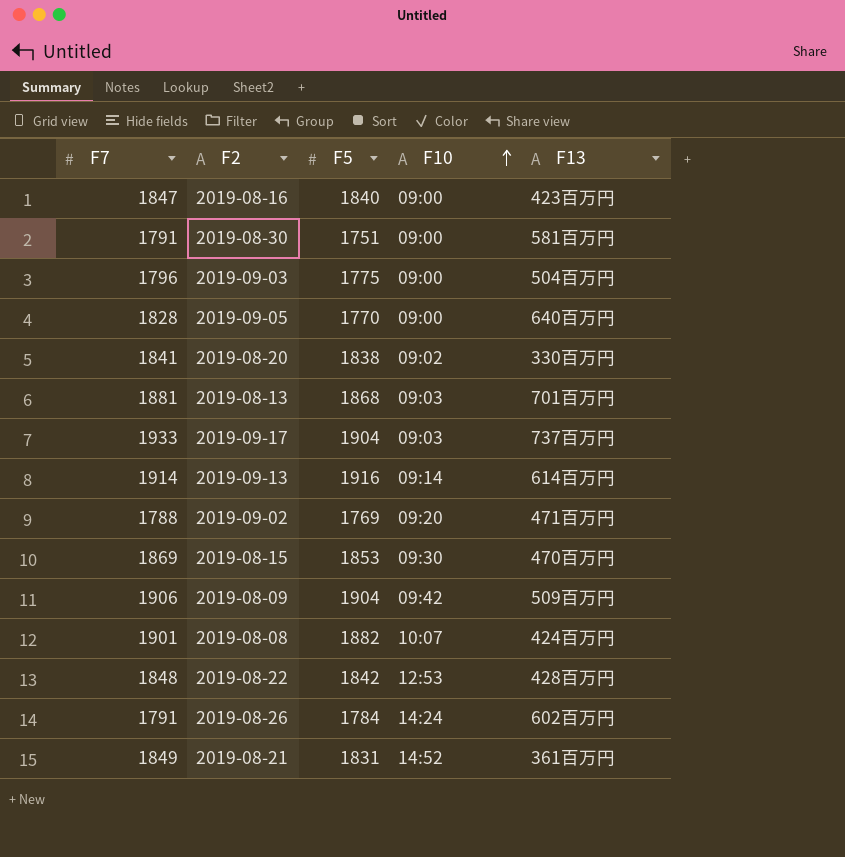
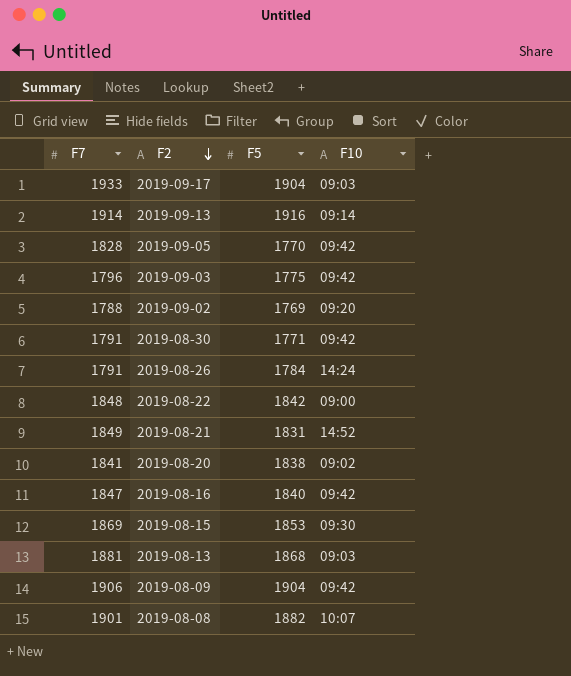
row order: F10 ascending -> F2 descending
column F13 | position: 5 -> none
2019-09-05 | F10: 09:00 -> 09:42
2019-09-03 | F10: 09:00 -> 09:42
2019-08-30 | F5: 1751 -> 1771
2019-08-30 | F10: 09:00 -> 09:42
2019-08-22 | F10: 12:53 -> 09:00
2019-08-16 | F10: 09:00 -> 09:42

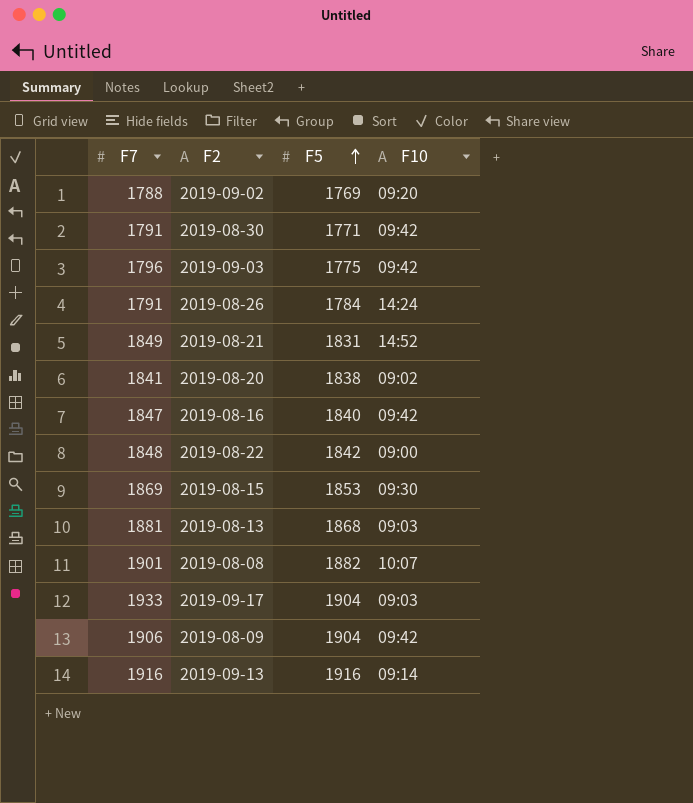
row order: F2 descending -> F5 ascending
row 2019-09-05: 1828 | 1770 | 09:42 -> none
2019-09-13 | F7: 1914 -> 1916

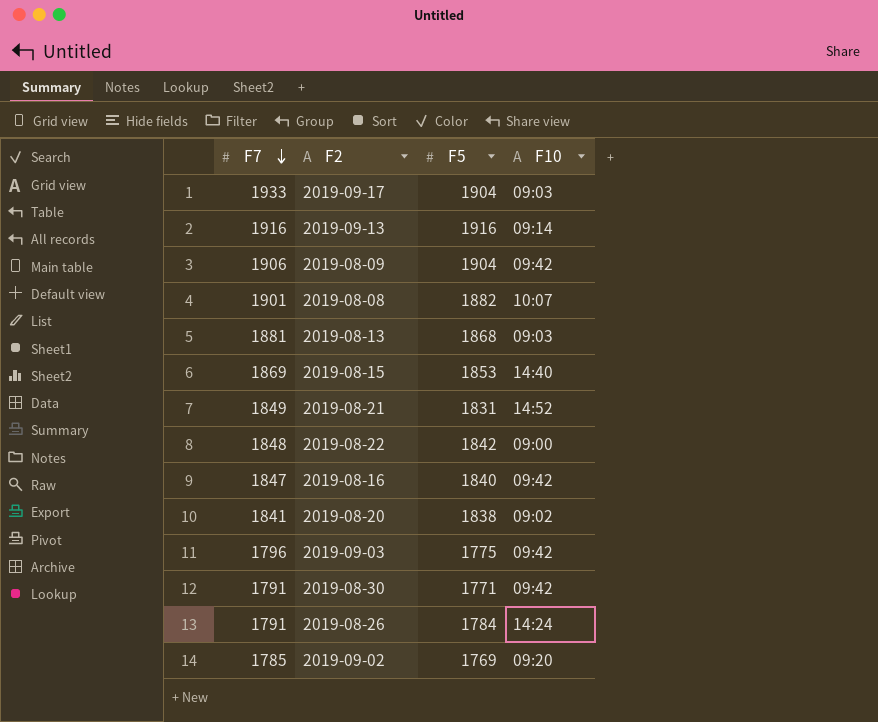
row order: F5 ascending -> F7 descending
2019-08-15 | F10: 09:30 -> 14:40
2019-09-02 | F7: 1788 -> 1785

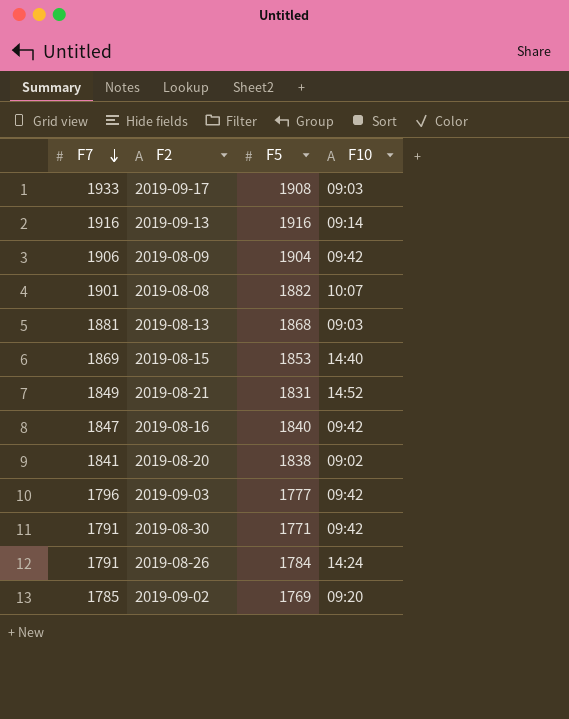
row 2019-08-22: 1848 | 1842 | 09:00 -> none
2019-09-17 | F5: 1904 -> 1908
2019-09-03 | F5: 1775 -> 1777

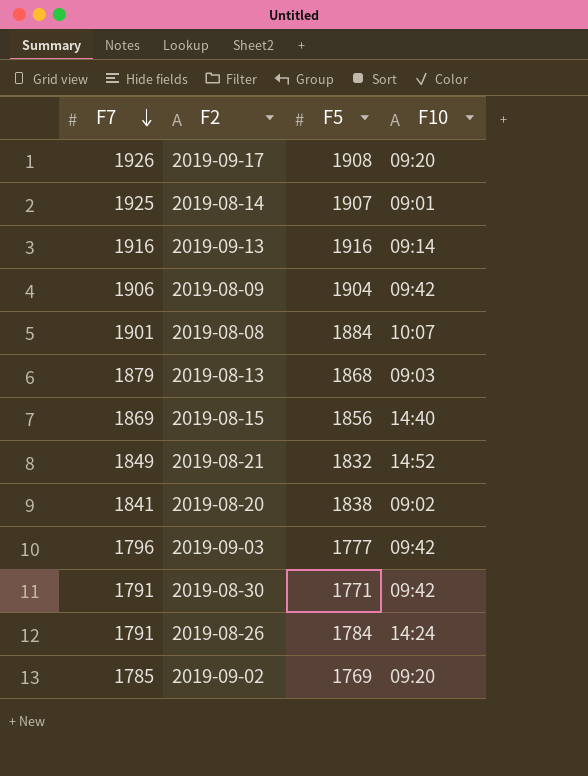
row 2019-08-16: 1847 | 1840 | 09:42 -> none
2019-09-17 | F7: 1933 -> 1926
2019-09-17 | F10: 09:03 -> 09:20
row 2019-08-14: none -> 1925 | 1907 | 09:01
2019-08-08 | F5: 1882 -> 1884
2019-08-13 | F7: 1881 -> 1879
2019-08-15 | F5: 1853 -> 1856
2019-08-21 | F5: 1831 -> 1832

